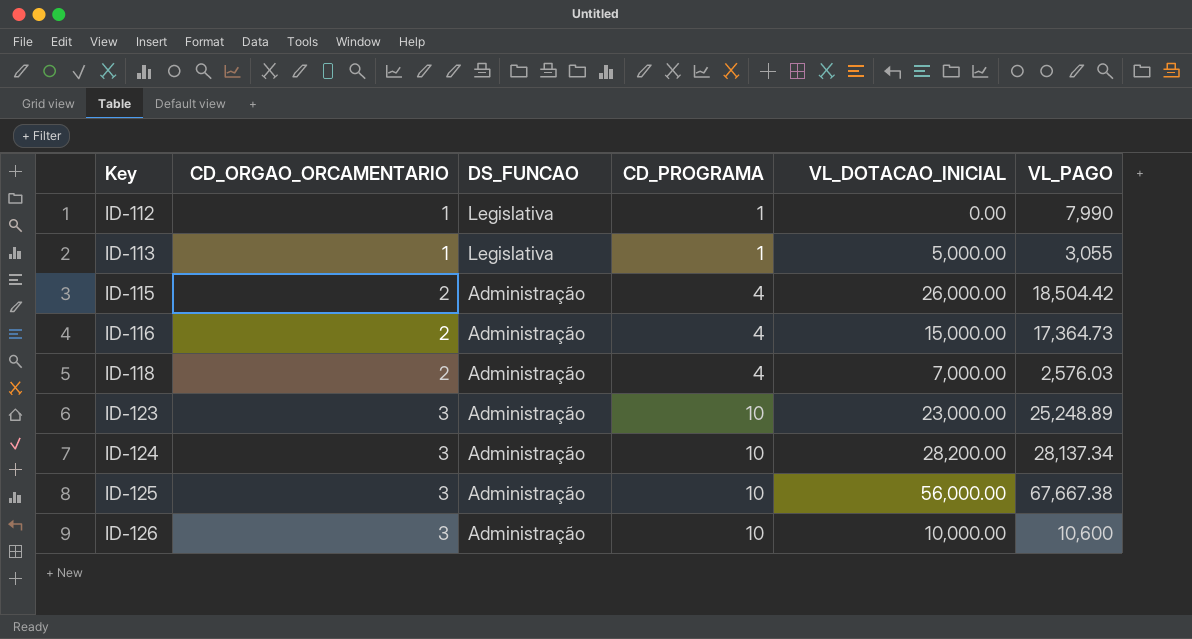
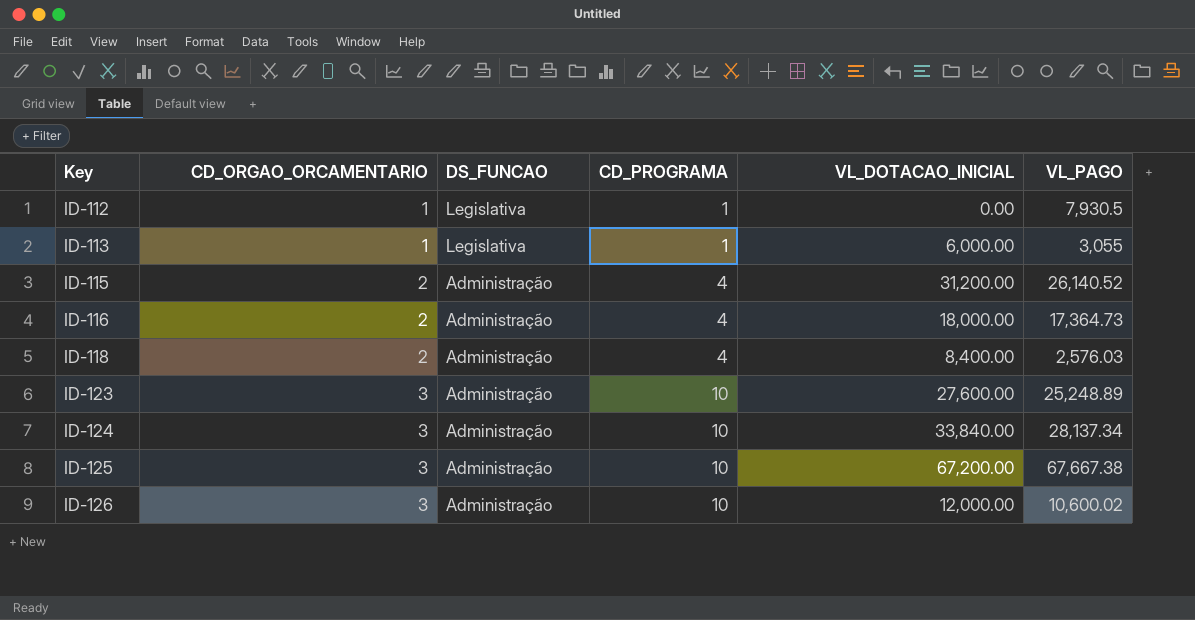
ID-112 | VL_PAGO: 7,990 -> 7,930.5
ID-113 | VL_DOTACAO_INICIAL: 5,000.00 -> 6,000.00
ID-115 | VL_DOTACAO_INICIAL: 26,000.00 -> 31,200.00
ID-115 | VL_PAGO: 18,504.42 -> 26,140.52
ID-116 | VL_DOTACAO_INICIAL: 15,000.00 -> 18,000.00
ID-118 | VL_DOTACAO_INICIAL: 7,000.00 -> 8,400.00
ID-123 | VL_DOTACAO_INICIAL: 23,000.00 -> 27,600.00
ID-124 | VL_DOTACAO_INICIAL: 28,200.00 -> 33,840.00
ID-125 | VL_DOTACAO_INICIAL: 56,000.00 -> 67,200.00
ID-126 | VL_DOTACAO_INICIAL: 10,000.00 -> 12,000.00
ID-126 | VL_PAGO: 10,600 -> 10,600.02

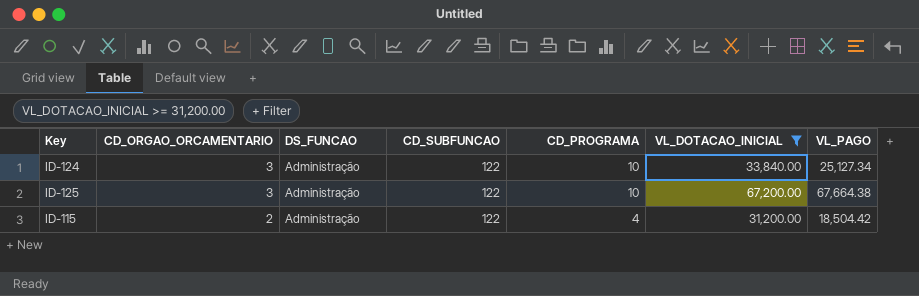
filter: none -> VL_DOTACAO_INICIAL >= 31,200.00
row order: Key ascending -> CD_ORGAO_ORCAMENTARIO descending
column CD_SUBFUNCAO | position: none -> 4
ID-124 | VL_PAGO: 28,137.34 -> 25,127.34
ID-125 | VL_PAGO: 67,667.38 -> 67,664.38
ID-115 | VL_PAGO: 26,140.52 -> 18,504.42

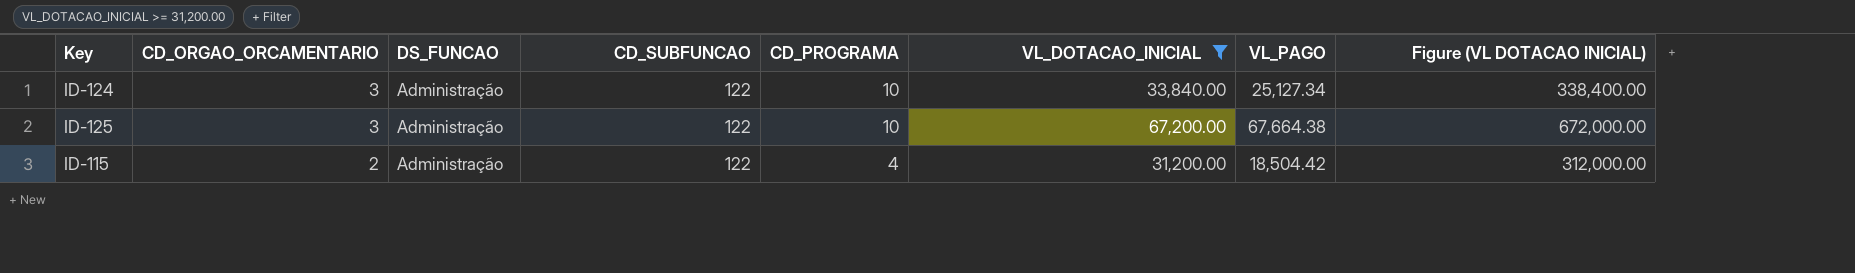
column Figure (VL DOTACAO INICIAL) | formula: none -> [VL_DOTACAO_INICIAL] * 10

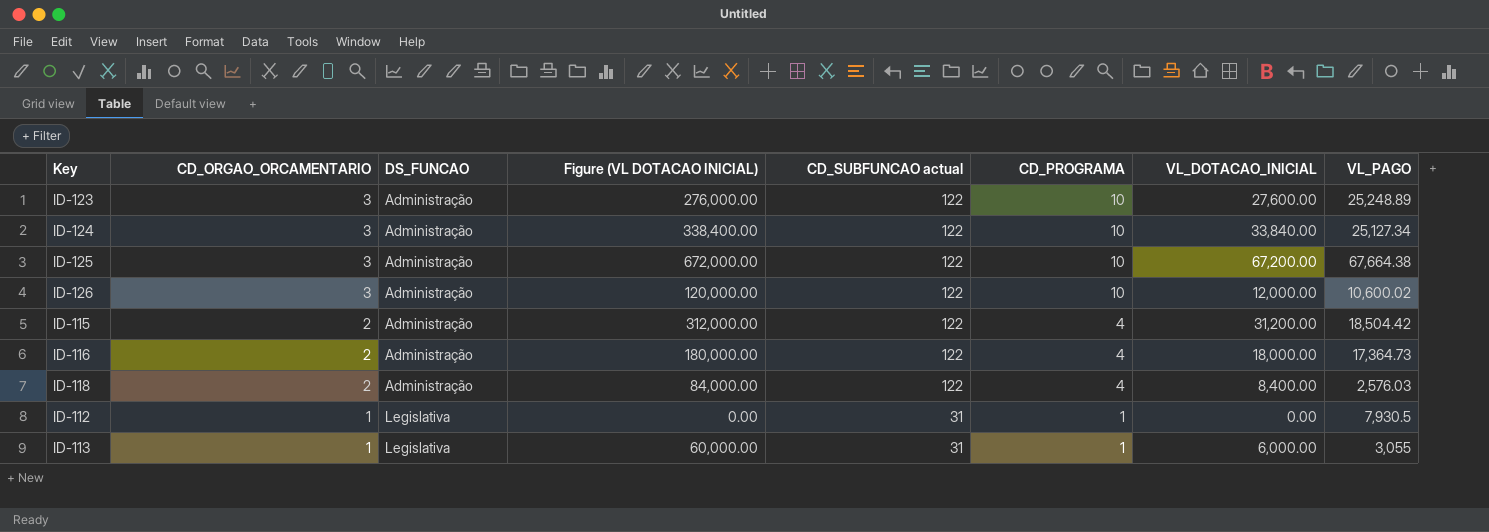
filter: VL_DOTACAO_INICIAL >= 31,200.00 -> none
column Figure (VL DOTACAO INICIAL) | position: 8 -> 4
column name: CD_SUBFUNCAO -> CD_SUBFUNCAO actual

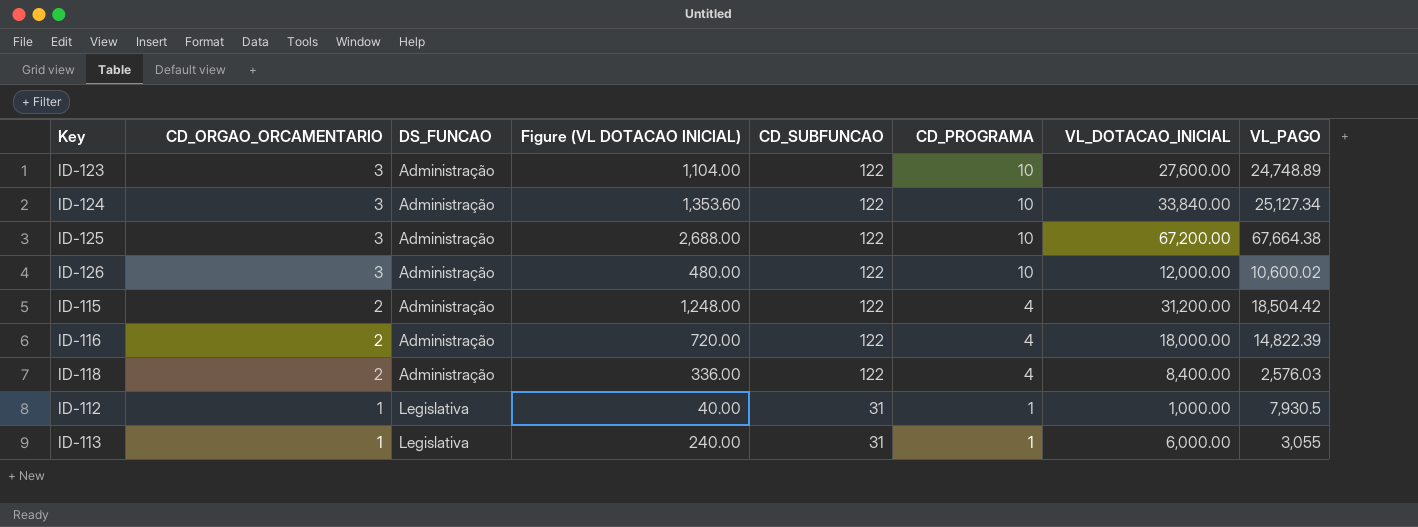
column Figure (VL DOTACAO INICIAL) | formula: [VL_DOTACAO_INICIAL] * 10 -> [VL_DOTACAO_INICIAL] * 0.04
column name: CD_SUBFUNCAO actual -> CD_SUBFUNCAO
ID-123 | VL_PAGO: 25,248.89 -> 24,748.89
ID-116 | VL_PAGO: 17,364.73 -> 14,822.39
ID-112 | VL_DOTACAO_INICIAL: 0.00 -> 1,000.00

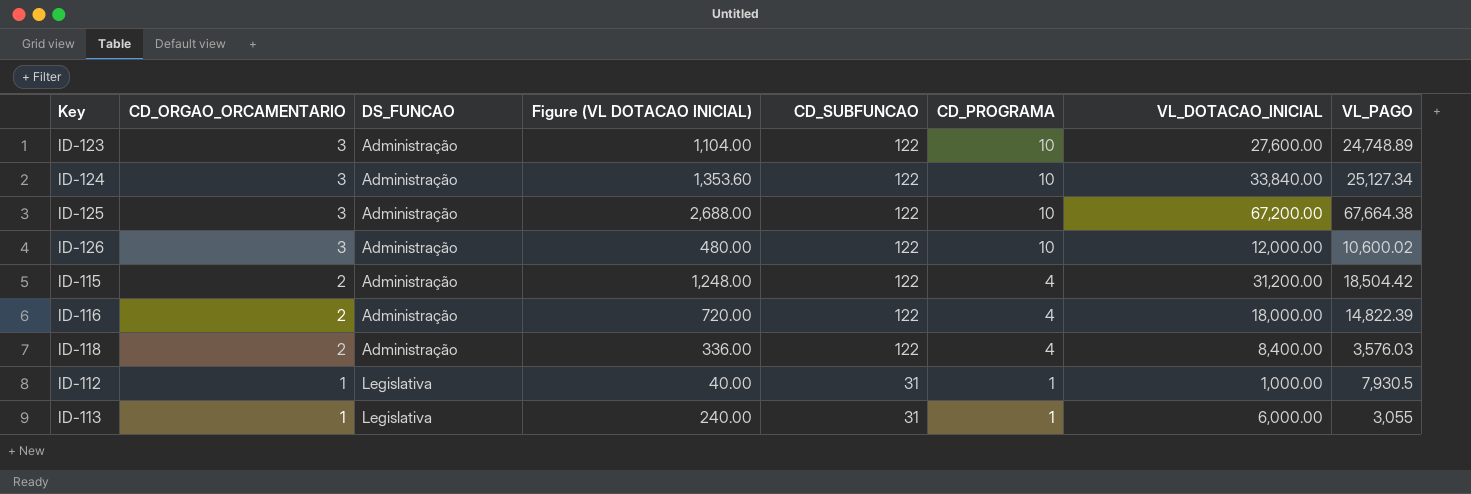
ID-118 | VL_PAGO: 2,576.03 -> 3,576.03

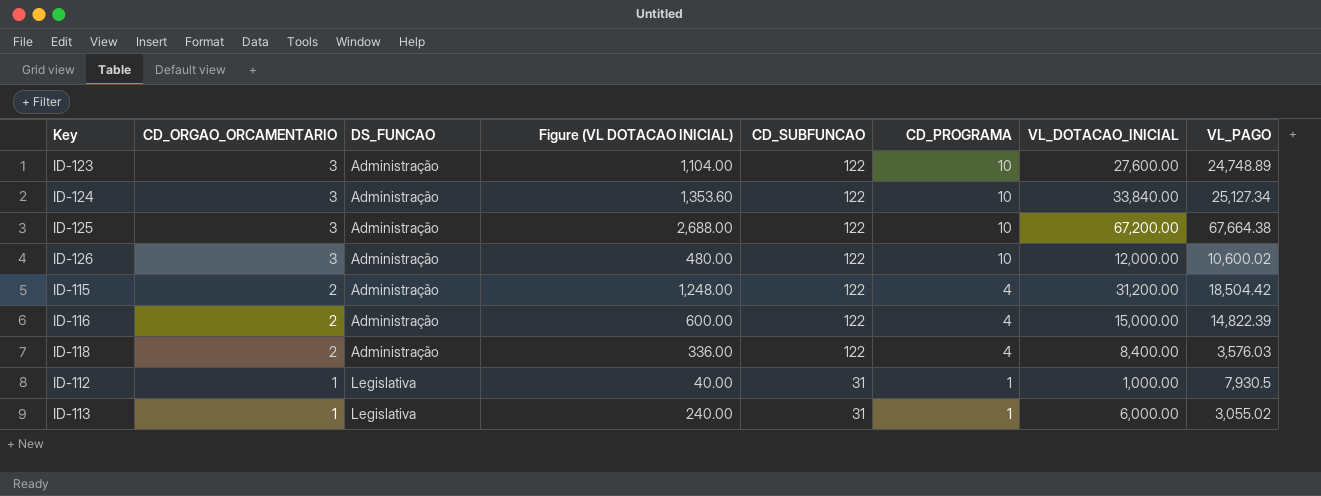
ID-116 | Figure (VL DOTACAO INICIAL): 720.00 -> 600.00
ID-116 | VL_DOTACAO_INICIAL: 18,000.00 -> 15,000.00
ID-113 | VL_PAGO: 3,055 -> 3,055.02

